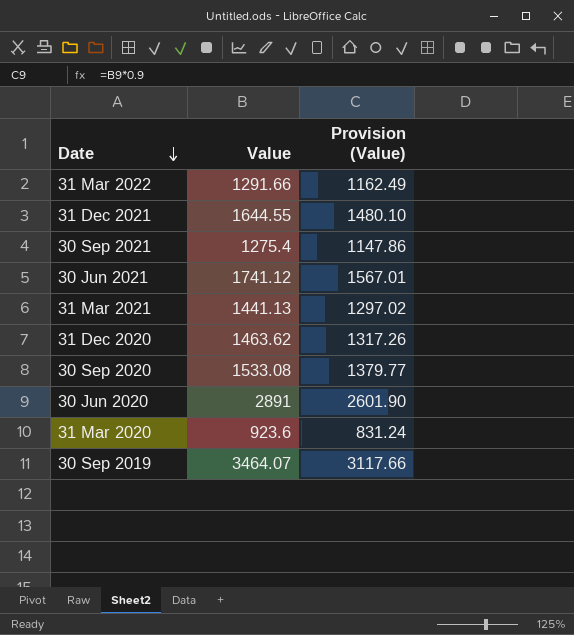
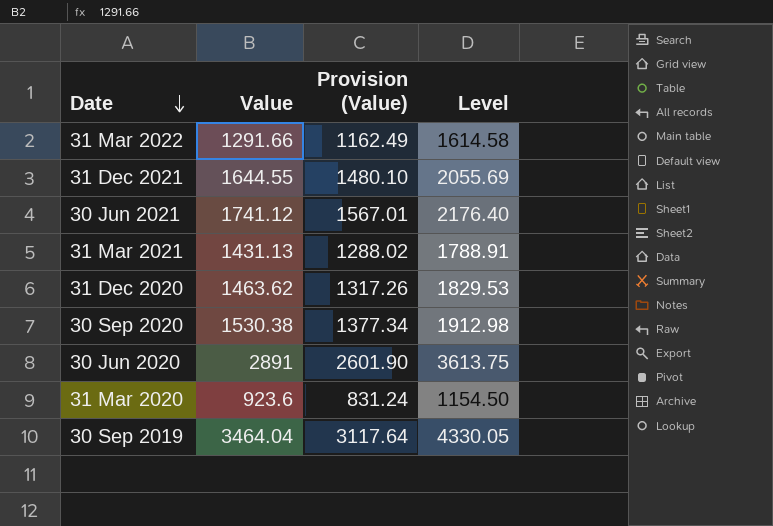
column Level | formula: none -> [Value] * 1.25
row 30 Sep 2021: 1275.4 | 1147.86 -> none
31 Mar 2021 | Value: 1441.13 -> 1431.13
31 Mar 2021 | Provision (Value): 1297.02 -> 1288.02
30 Sep 2020 | Value: 1533.08 -> 1530.38
30 Sep 2020 | Provision (Value): 1379.77 -> 1377.34
30 Sep 2019 | Value: 3464.07 -> 3464.04
30 Sep 2019 | Provision (Value): 3117.66 -> 3117.64

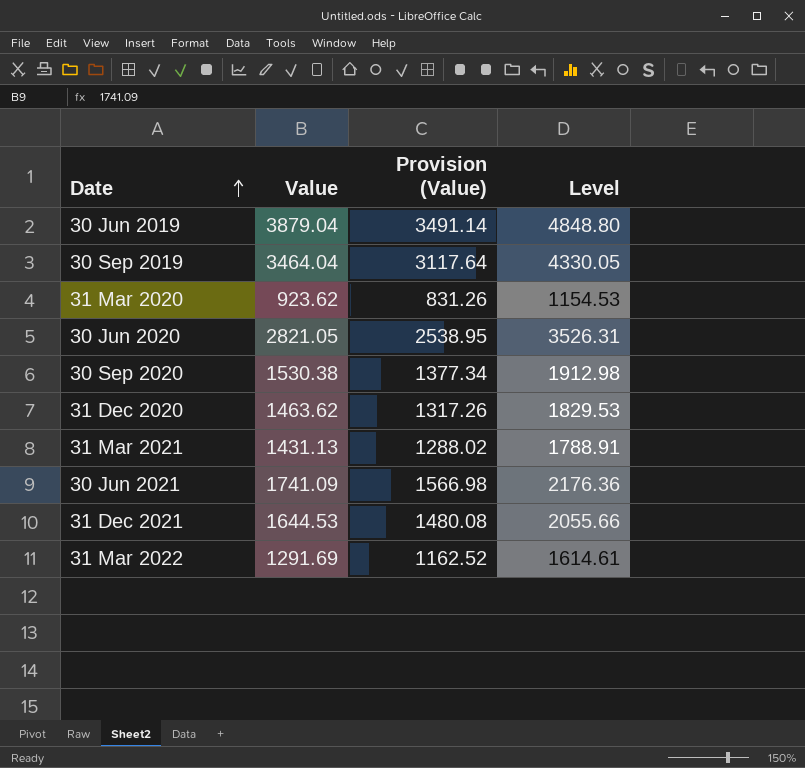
row order: Date descending -> Date ascending
row 30 Jun 2019: none -> 3879.04 | 3491.14 | 4848.80
31 Mar 2020 | Value: 923.6 -> 923.62
31 Mar 2020 | Provision (Value): 831.24 -> 831.26
31 Mar 2020 | Level: 1154.50 -> 1154.53
30 Jun 2020 | Value: 2891 -> 2821.05
30 Jun 2020 | Provision (Value): 2601.90 -> 2538.95
30 Jun 2020 | Level: 3613.75 -> 3526.31
30 Jun 2021 | Value: 1741.12 -> 1741.09
30 Jun 2021 | Provision (Value): 1567.01 -> 1566.98
30 Jun 2021 | Level: 2176.40 -> 2176.36
31 Dec 2021 | Value: 1644.55 -> 1644.53
31 Dec 2021 | Provision (Value): 1480.10 -> 1480.08
31 Dec 2021 | Level: 2055.69 -> 2055.66
31 Mar 2022 | Value: 1291.66 -> 1291.69
31 Mar 2022 | Provision (Value): 1162.49 -> 1162.52
31 Mar 2022 | Level: 1614.58 -> 1614.61

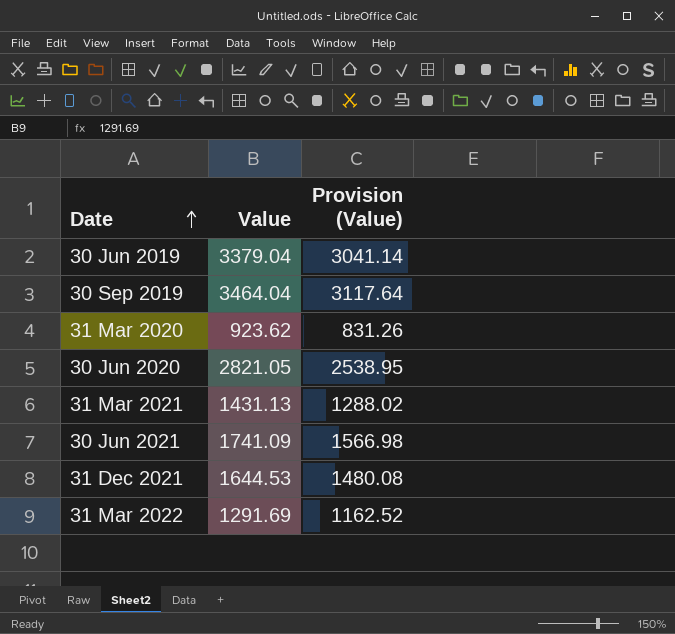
column Level | formula: [Value] * 1.25 -> none
row 30 Sep 2020: 1530.38 | 1377.34 | 1912.98 -> none
row 31 Dec 2020: 1463.62 | 1317.26 | 1829.53 -> none
30 Jun 2019 | Value: 3879.04 -> 3379.04
30 Jun 2019 | Provision (Value): 3491.14 -> 3041.14

